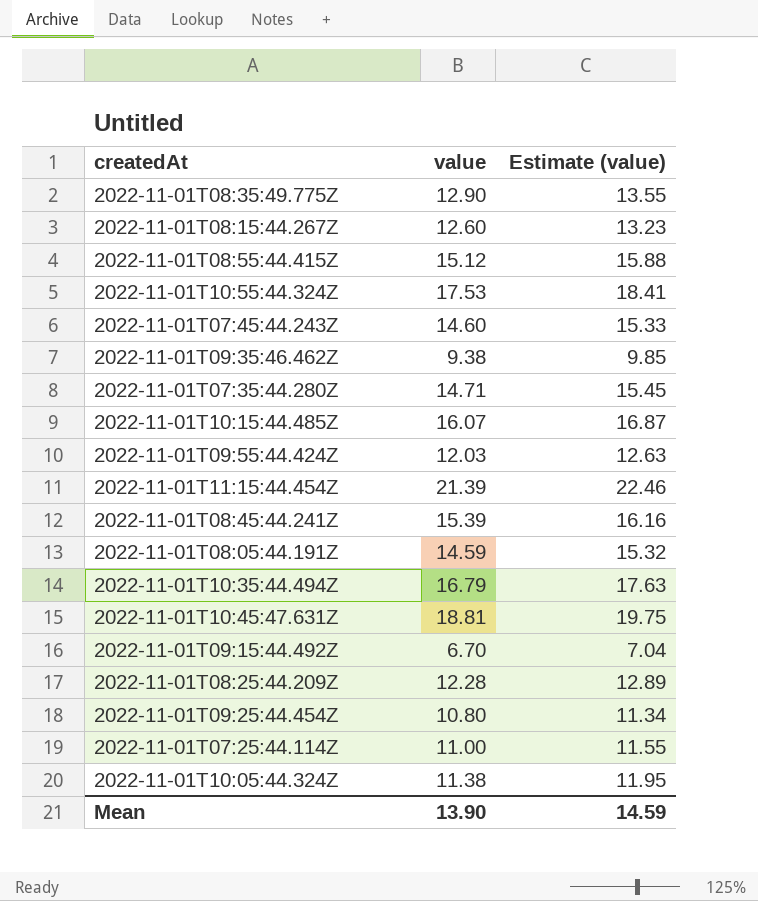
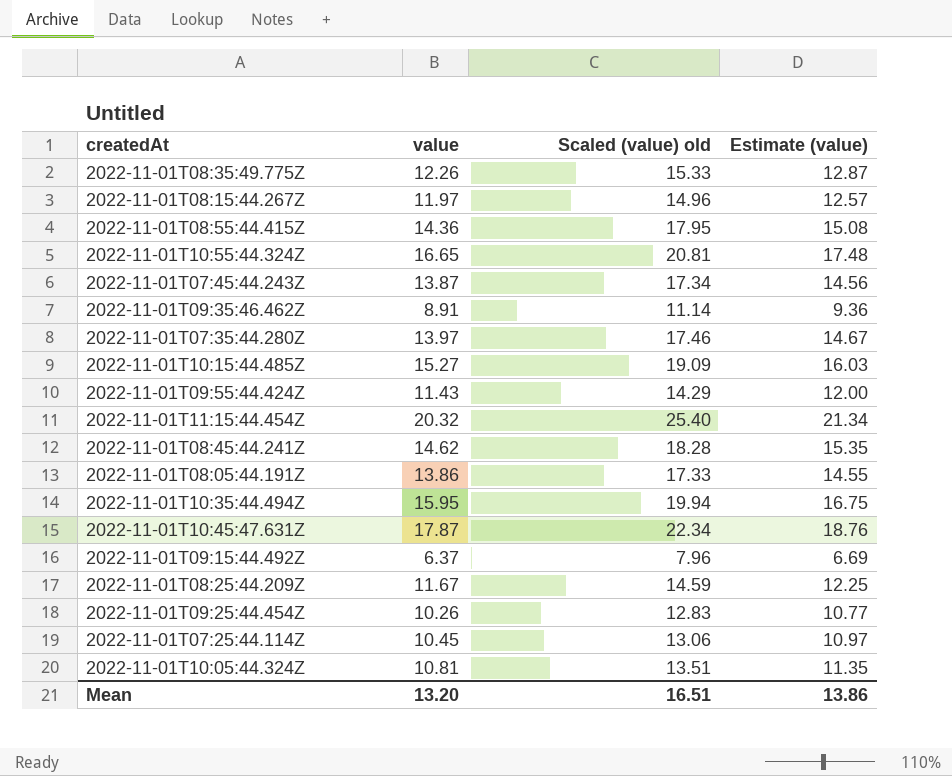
column Scaled (value) old | formula: none -> [value] * 1.25
2022-11-01T08:35:49.775Z | value: 12.90 -> 12.26
2022-11-01T08:35:49.775Z | Estimate (value): 13.55 -> 12.87
2022-11-01T08:15:44.267Z | value: 12.60 -> 11.97
2022-11-01T08:15:44.267Z | Estimate (value): 13.23 -> 12.57
2022-11-01T08:55:44.415Z | value: 15.12 -> 14.36
2022-11-01T08:55:44.415Z | Estimate (value): 15.88 -> 15.08
2022-11-01T10:55:44.324Z | value: 17.53 -> 16.65
2022-11-01T10:55:44.324Z | Estimate (value): 18.41 -> 17.48
2022-11-01T07:45:44.243Z | value: 14.60 -> 13.87
2022-11-01T07:45:44.243Z | Estimate (value): 15.33 -> 14.56
2022-11-01T09:35:46.462Z | value: 9.38 -> 8.91
2022-11-01T09:35:46.462Z | Estimate (value): 9.85 -> 9.36
2022-11-01T07:35:44.280Z | value: 14.71 -> 13.97
2022-11-01T07:35:44.280Z | Estimate (value): 15.45 -> 14.67
2022-11-01T10:15:44.485Z | value: 16.07 -> 15.27
2022-11-01T10:15:44.485Z | Estimate (value): 16.87 -> 16.03
2022-11-01T09:55:44.424Z | value: 12.03 -> 11.43
2022-11-01T09:55:44.424Z | Estimate (value): 12.63 -> 12.00
2022-11-01T11:15:44.454Z | value: 21.39 -> 20.32
2022-11-01T11:15:44.454Z | Estimate (value): 22.46 -> 21.34
2022-11-01T08:45:44.241Z | value: 15.39 -> 14.62
2022-11-01T08:45:44.241Z | Estimate (value): 16.16 -> 15.35
2022-11-01T08:05:44.191Z | value: 14.59 -> 13.86
2022-11-01T08:05:44.191Z | Estimate (value): 15.32 -> 14.55
2022-11-01T10:35:44.494Z | value: 16.79 -> 15.95
2022-11-01T10:35:44.494Z | Estimate (value): 17.63 -> 16.75
2022-11-01T10:45:47.631Z | value: 18.81 -> 17.87
2022-11-01T10:45:47.631Z | Estimate (value): 19.75 -> 18.76
2022-11-01T09:15:44.492Z | value: 6.70 -> 6.37
2022-11-01T09:15:44.492Z | Estimate (value): 7.04 -> 6.69
2022-11-01T08:25:44.209Z | value: 12.28 -> 11.67
2022-11-01T08:25:44.209Z | Estimate (value): 12.89 -> 12.25
2022-11-01T09:25:44.454Z | value: 10.80 -> 10.26
2022-11-01T09:25:44.454Z | Estimate (value): 11.34 -> 10.77
2022-11-01T07:25:44.114Z | value: 11.00 -> 10.45
2022-11-01T07:25:44.114Z | Estimate (value): 11.55 -> 10.97
2022-11-01T10:05:44.324Z | value: 11.38 -> 10.81
2022-11-01T10:05:44.324Z | Estimate (value): 11.95 -> 11.35
Mean | value: 13.90 -> 13.20
Mean | Estimate (value): 14.59 -> 13.86

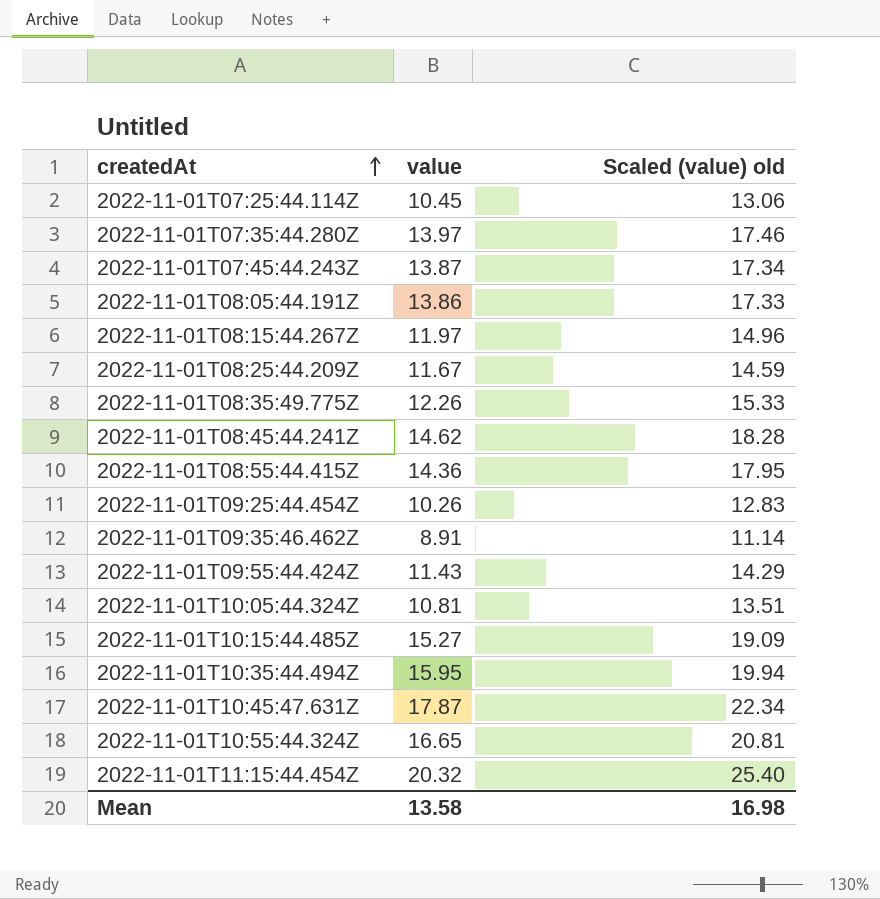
row order: none -> createdAt ascending
column Estimate (value) | formula: [value] * 1.05 -> none
row 2022-11-01T09:15:44.492Z: 6.37 | 7.96 | 6.69 -> none
Mean | value: 13.20 -> 13.58
Mean | Scaled (value) old: 16.51 -> 16.98

